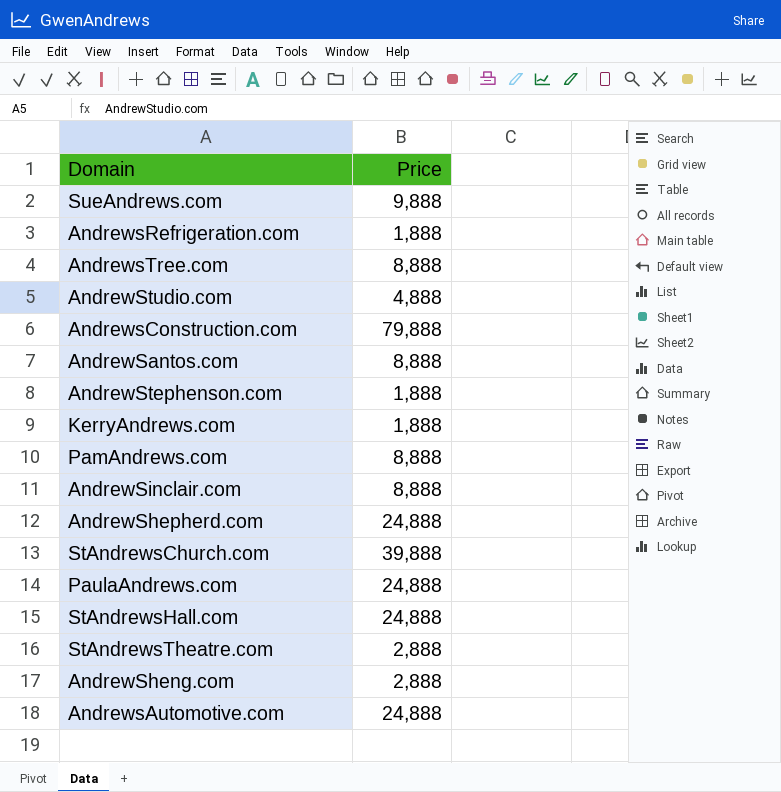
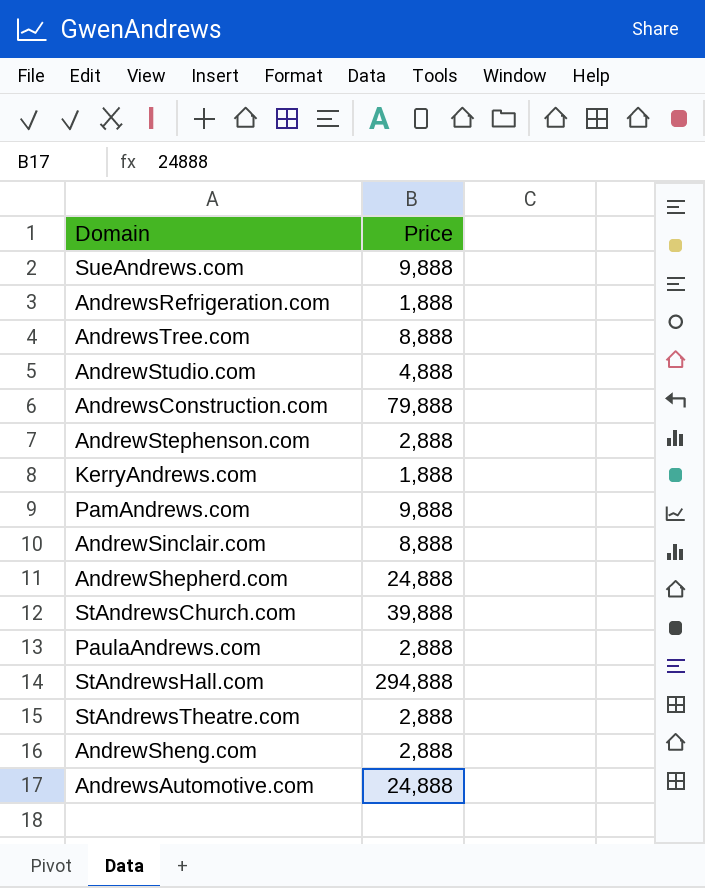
row AndrewSantos.com: 8,888 -> none
AndrewStephenson.com | Price: 1,888 -> 2,888
PamAndrews.com | Price: 8,888 -> 9,888
PaulaAndrews.com | Price: 24,888 -> 2,888
StAndrewsHall.com | Price: 24,888 -> 294,888

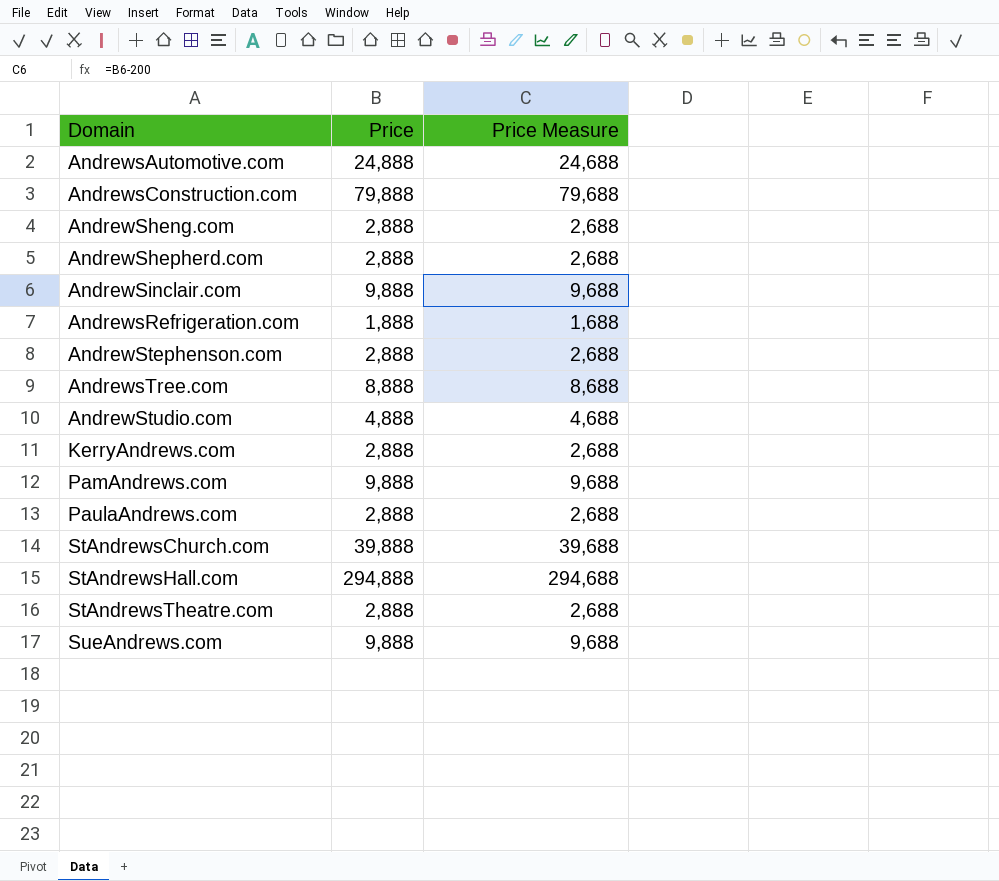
row order: none -> Domain ascending
column Price Measure | formula: none -> [Price] - 200
AndrewShepherd.com | Price: 24,888 -> 2,888
AndrewSinclair.com | Price: 8,888 -> 9,888
KerryAndrews.com | Price: 1,888 -> 2,888

